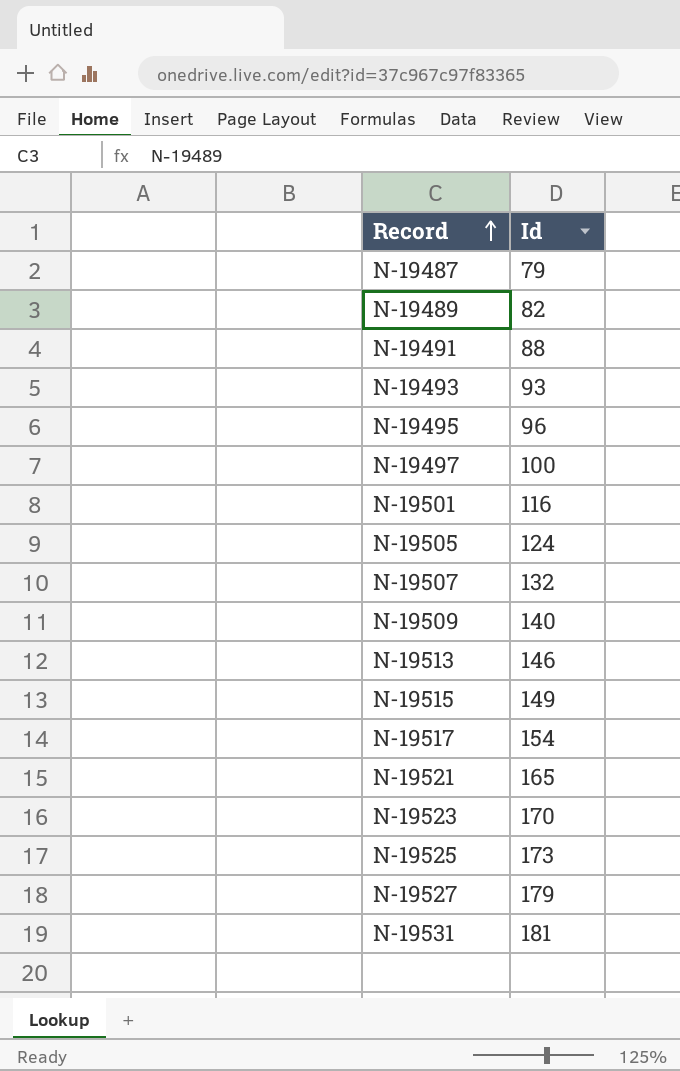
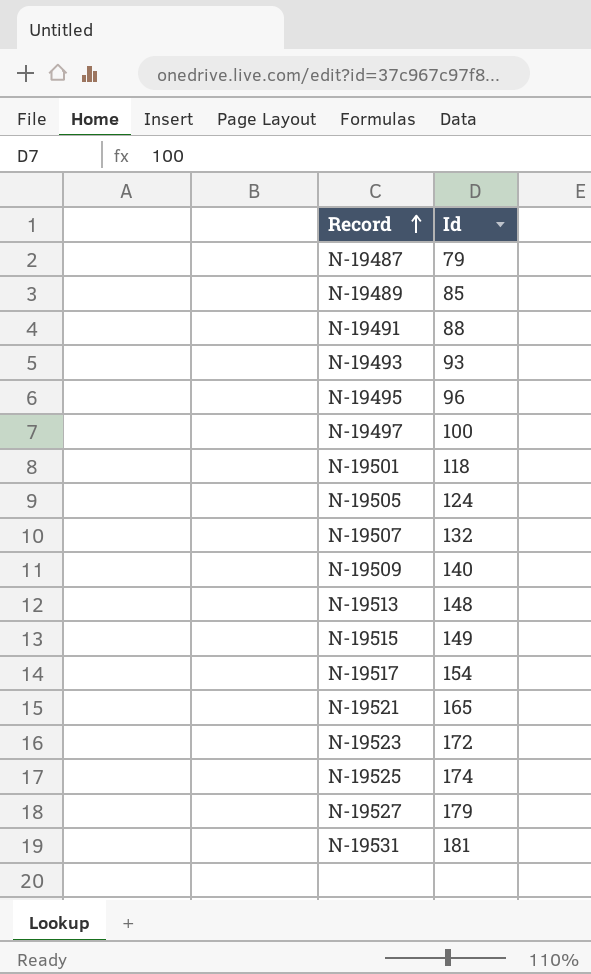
N-19489 | Id: 82 -> 85
N-19501 | Id: 116 -> 118
N-19513 | Id: 146 -> 148
N-19523 | Id: 170 -> 172
N-19525 | Id: 173 -> 174

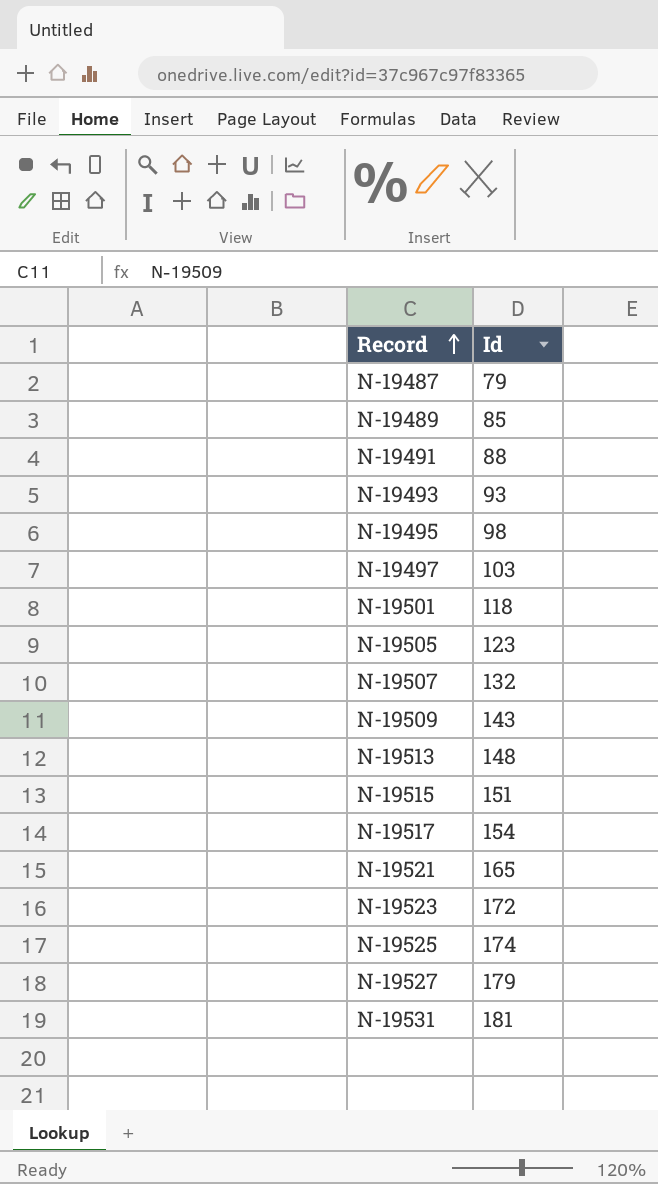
N-19495 | Id: 96 -> 98
N-19497 | Id: 100 -> 103
N-19505 | Id: 124 -> 123
N-19509 | Id: 140 -> 143
N-19515 | Id: 149 -> 151

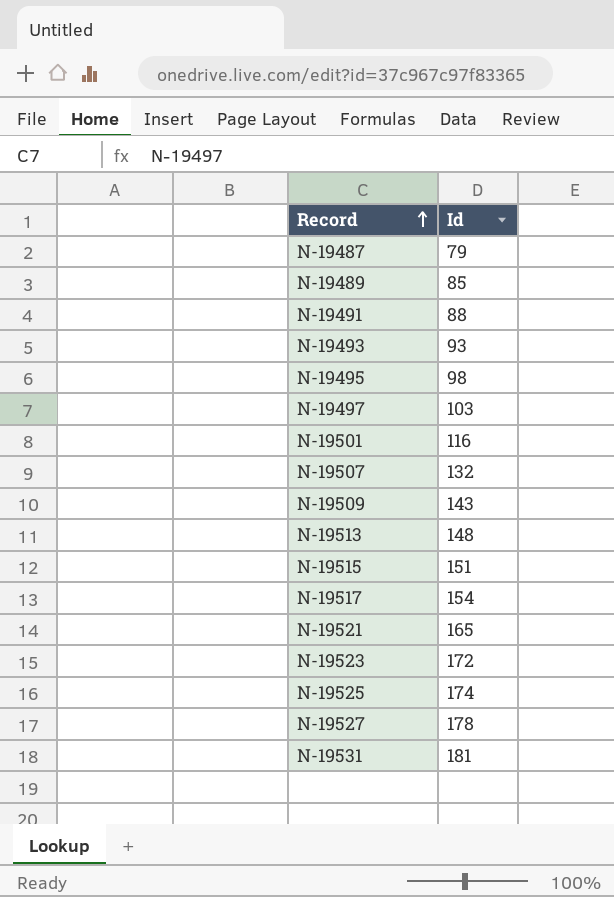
row N-19505: 123 -> none
N-19501 | Id: 118 -> 116
N-19527 | Id: 179 -> 178

